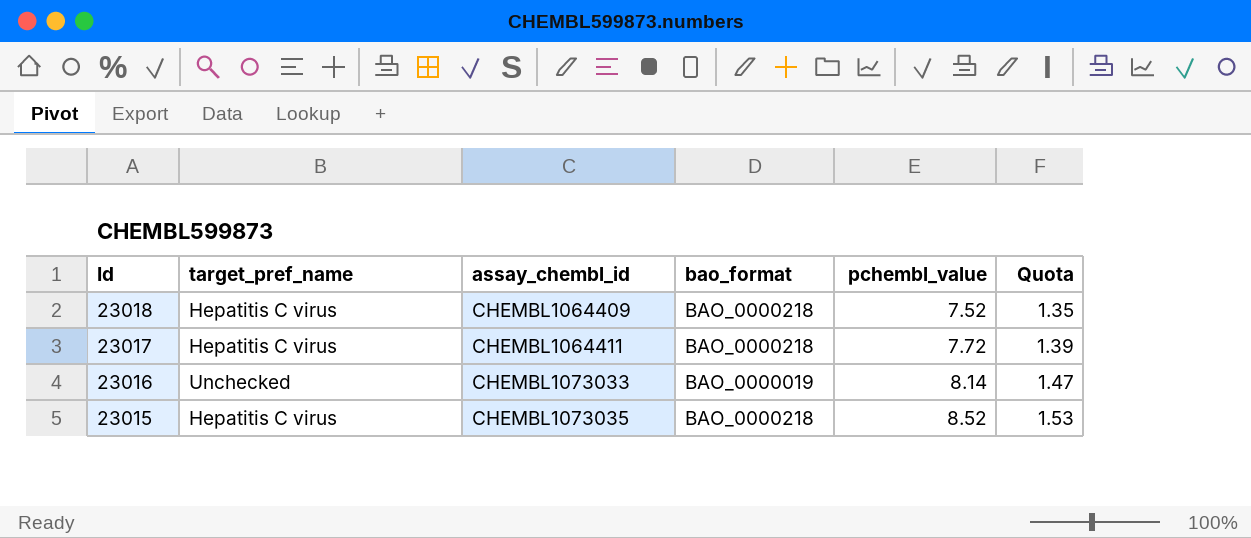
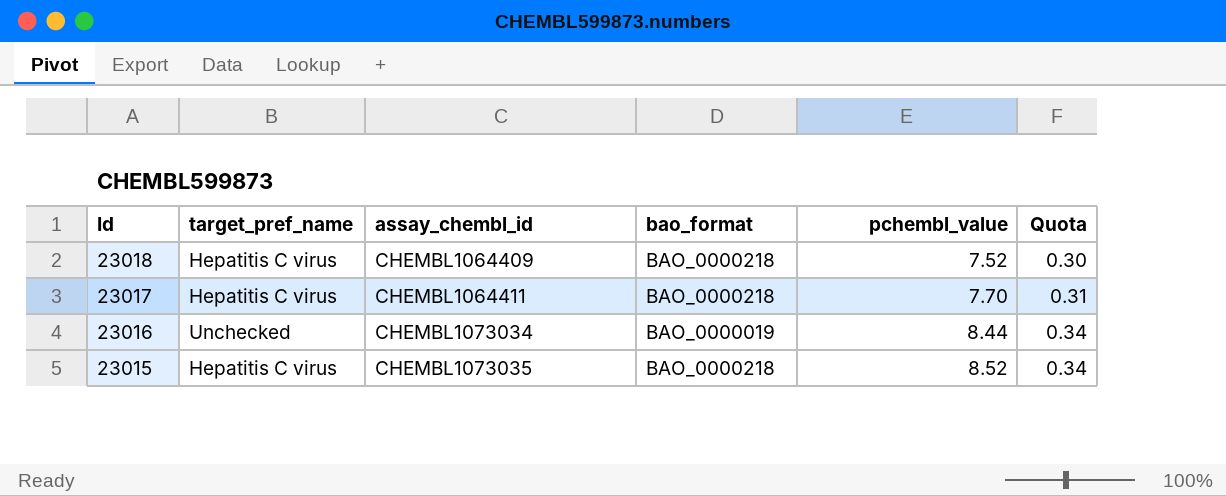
column Quota | formula: [pchembl_value] * 0.18 -> [pchembl_value] * 0.04
23017 | pchembl_value: 7.72 -> 7.70
23016 | assay_chembl_id: CHEMBL1073033 -> CHEMBL1073034
23016 | pchembl_value: 8.14 -> 8.44

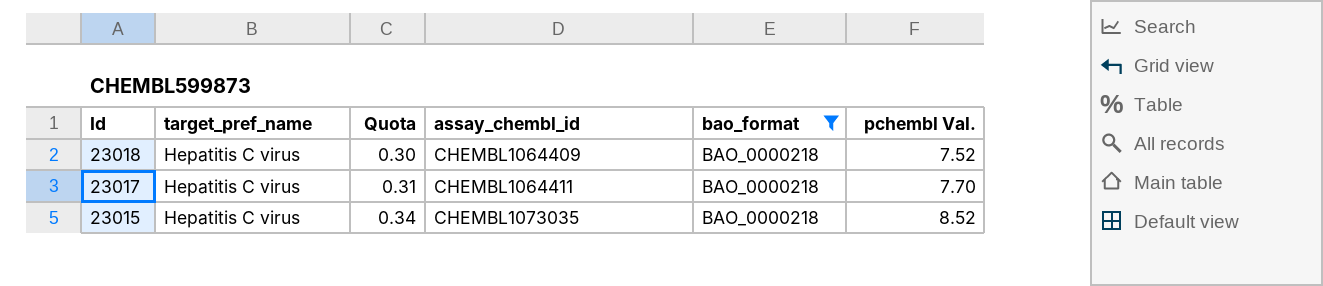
filter: none -> bao_format = BAO_0000218
column Quota | position: 6 -> 3
column name: pchembl_value -> pchembl Val.

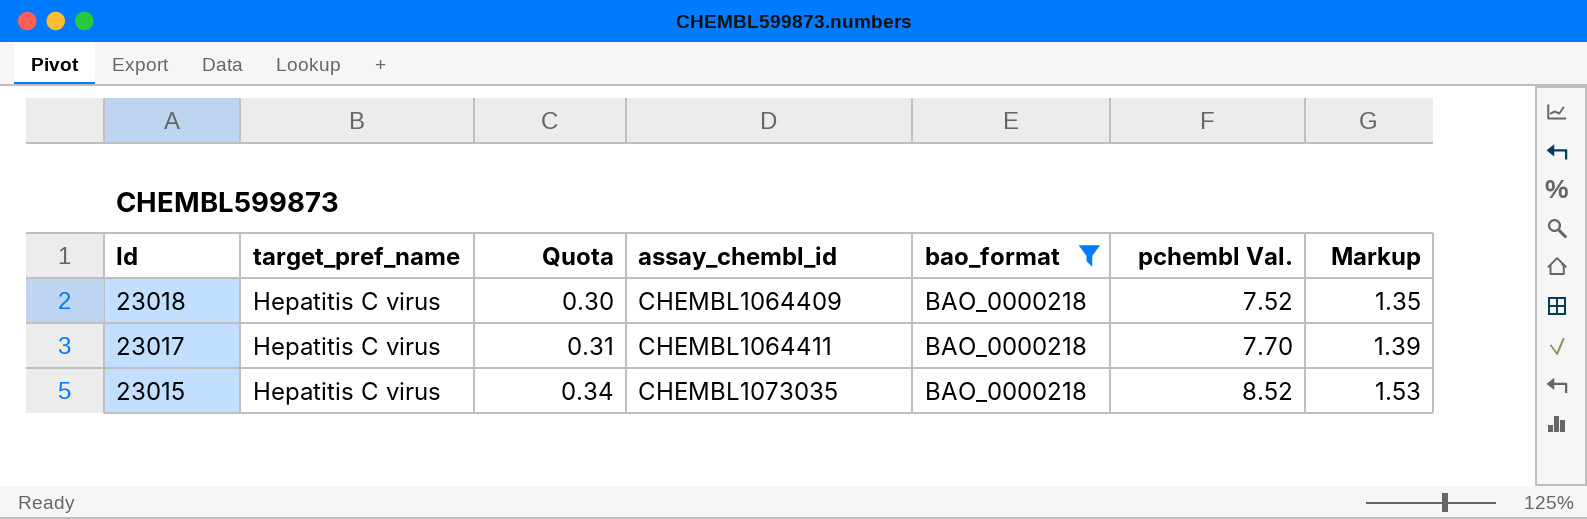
column Markup | formula: none -> [pchembl Val.] * 0.18

